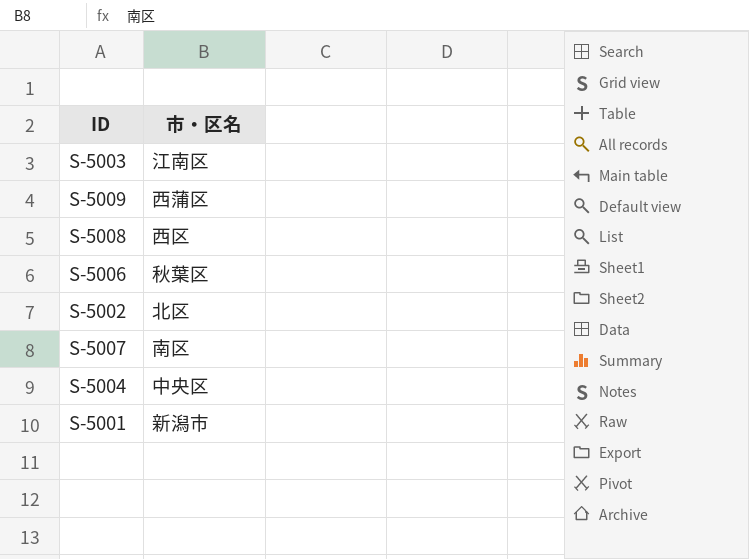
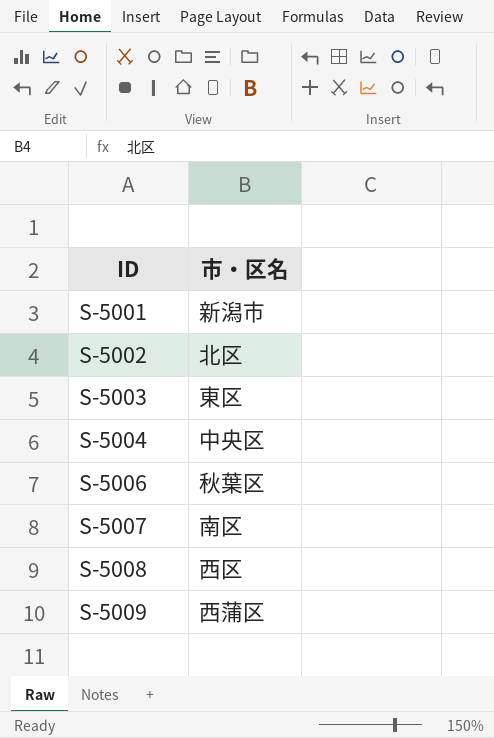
row order: none -> ID ascending
S-5003 | 市・区名: 江南区 -> 東区

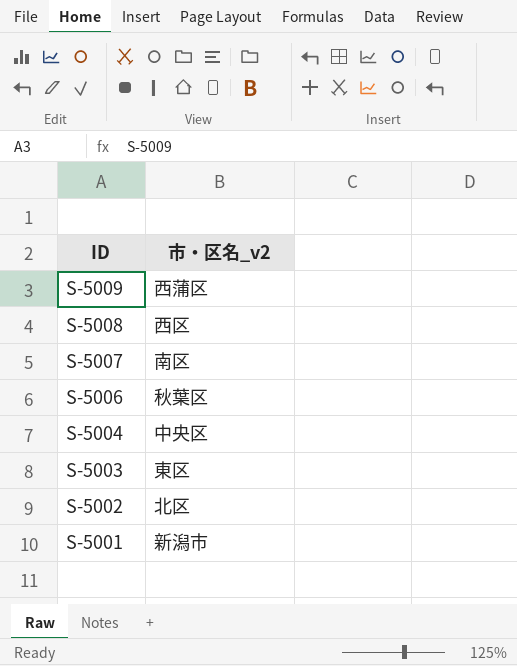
row order: ID ascending -> ID descending
column name: 市・区名 -> 市・区名_v2

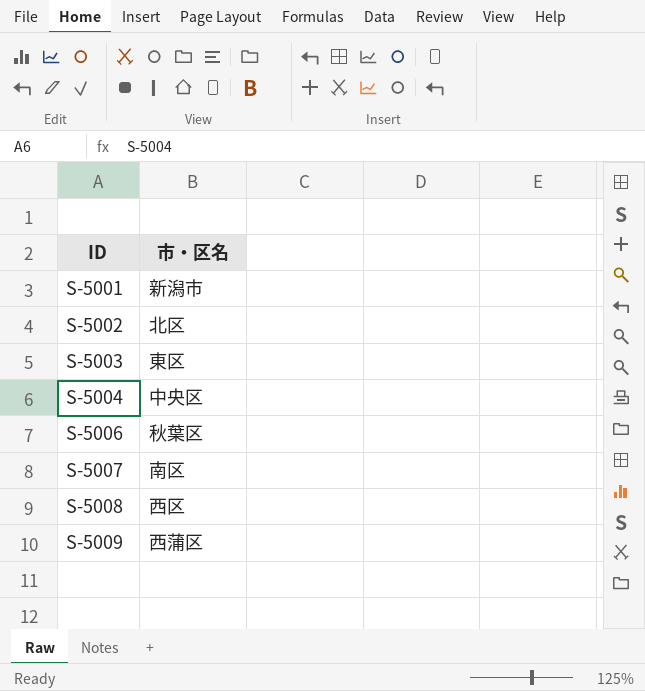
row order: ID descending -> ID ascending
column name: 市・区名_v2 -> 市・区名

